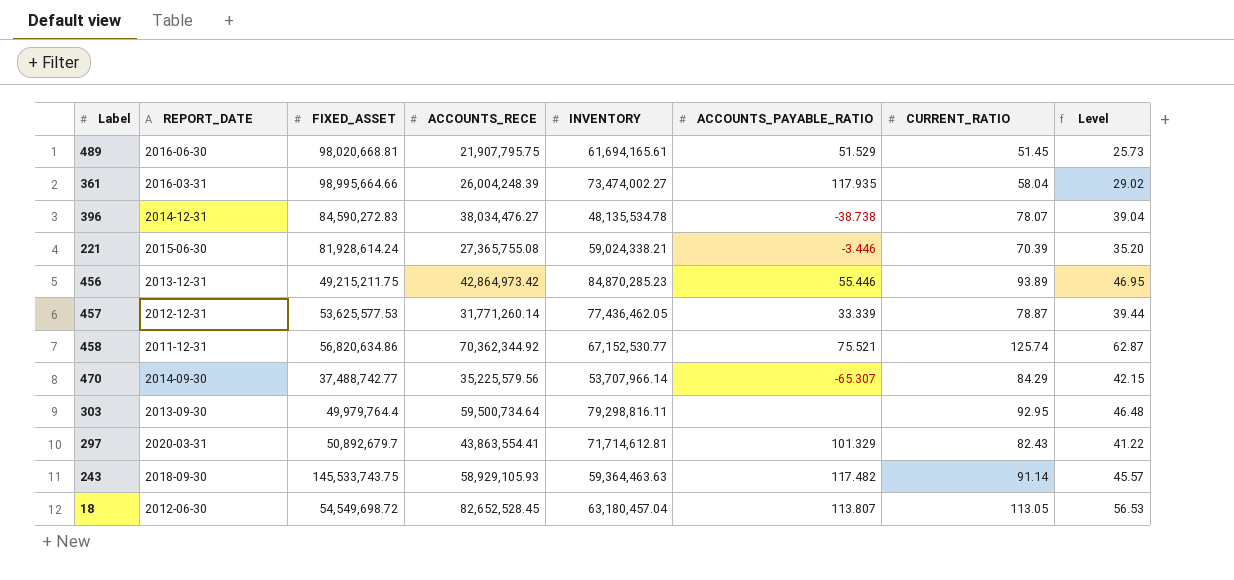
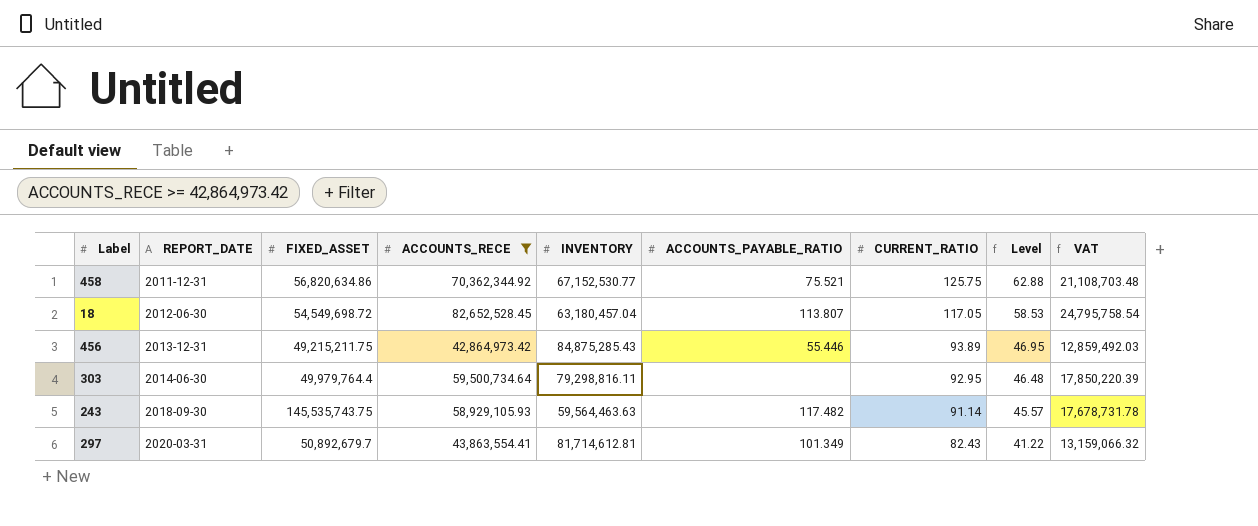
filter: none -> ACCOUNTS_RECE >= 42,864,973.42
row order: none -> REPORT_DATE ascending
column VAT | formula: none -> [ACCOUNTS_RECE] * 0.3
458 | CURRENT_RATIO: 125.74 -> 125.75
458 | Level: 62.87 -> 62.88
18 | CURRENT_RATIO: 113.05 -> 117.05
18 | Level: 56.53 -> 58.53
456 | INVENTORY: 84,870,285.23 -> 84,875,285.43
303 | REPORT_DATE: 2013-09-30 -> 2014-06-30
243 | FIXED_ASSET: 145,533,743.75 -> 145,535,743.75
243 | INVENTORY: 59,364,463.63 -> 59,564,463.63
297 | INVENTORY: 71,714,612.81 -> 81,714,612.81
297 | ACCOUNTS_PAYABLE_RATIO: 101.329 -> 101.349

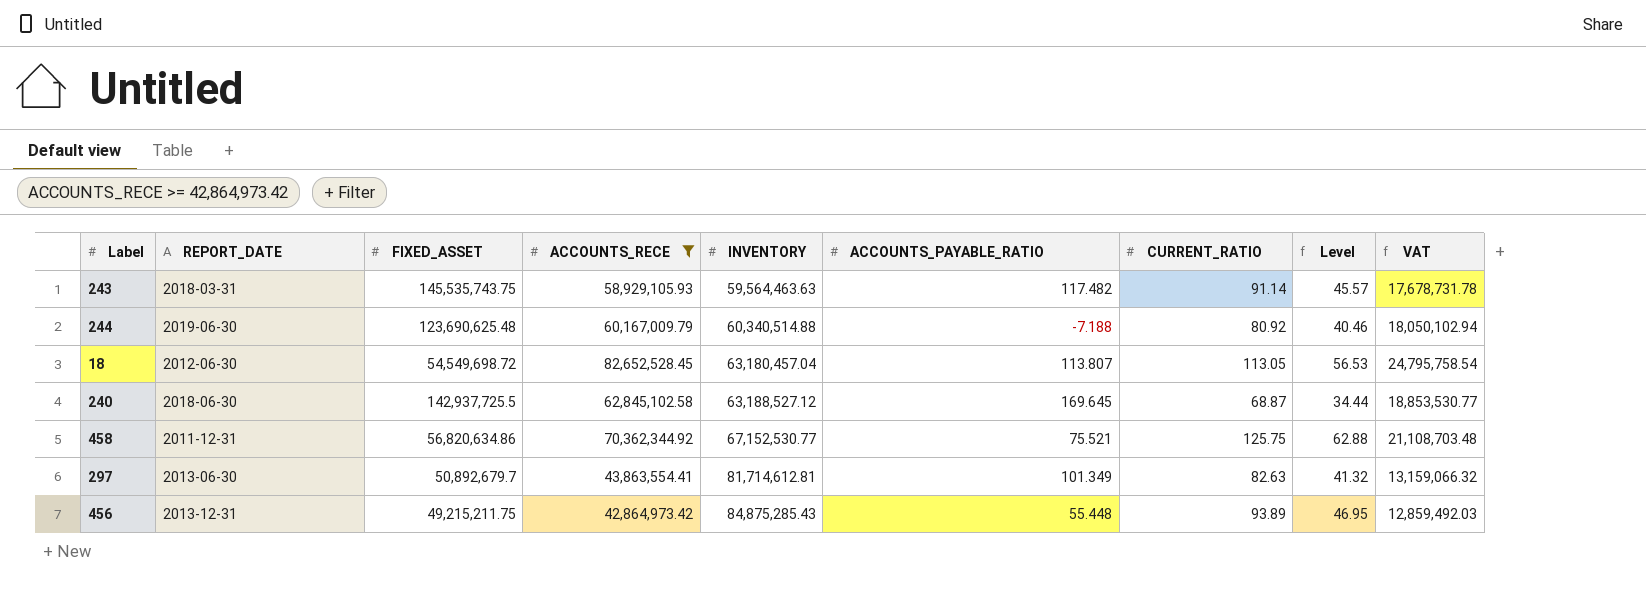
row order: REPORT_DATE ascending -> INVENTORY ascending
row 303: 2014-06-30 | 49,979,764.4 | 59,500,734.64 | 79,298,816.11 | none | 92.95 | 46.48 | 17,850,220.39 -> none
243 | REPORT_DATE: 2018-09-30 -> 2018-03-31
row 244: none -> 2019-06-30 | 123,690,625.48 | 60,167,009.79 | 60,340,514.88 | -7.188 | 80.92 | 40.46 | 18,050,102.94
18 | CURRENT_RATIO: 117.05 -> 113.05
18 | Level: 58.53 -> 56.53
row 240: none -> 2018-06-30 | 142,937,725.5 | 62,845,102.58 | 63,188,527.12 | 169.645 | 68.87 | 34.44 | 18,853,530.77
297 | REPORT_DATE: 2020-03-31 -> 2013-06-30
297 | CURRENT_RATIO: 82.43 -> 82.63
297 | Level: 41.22 -> 41.32
456 | ACCOUNTS_PAYABLE_RATIO: 55.446 -> 55.448

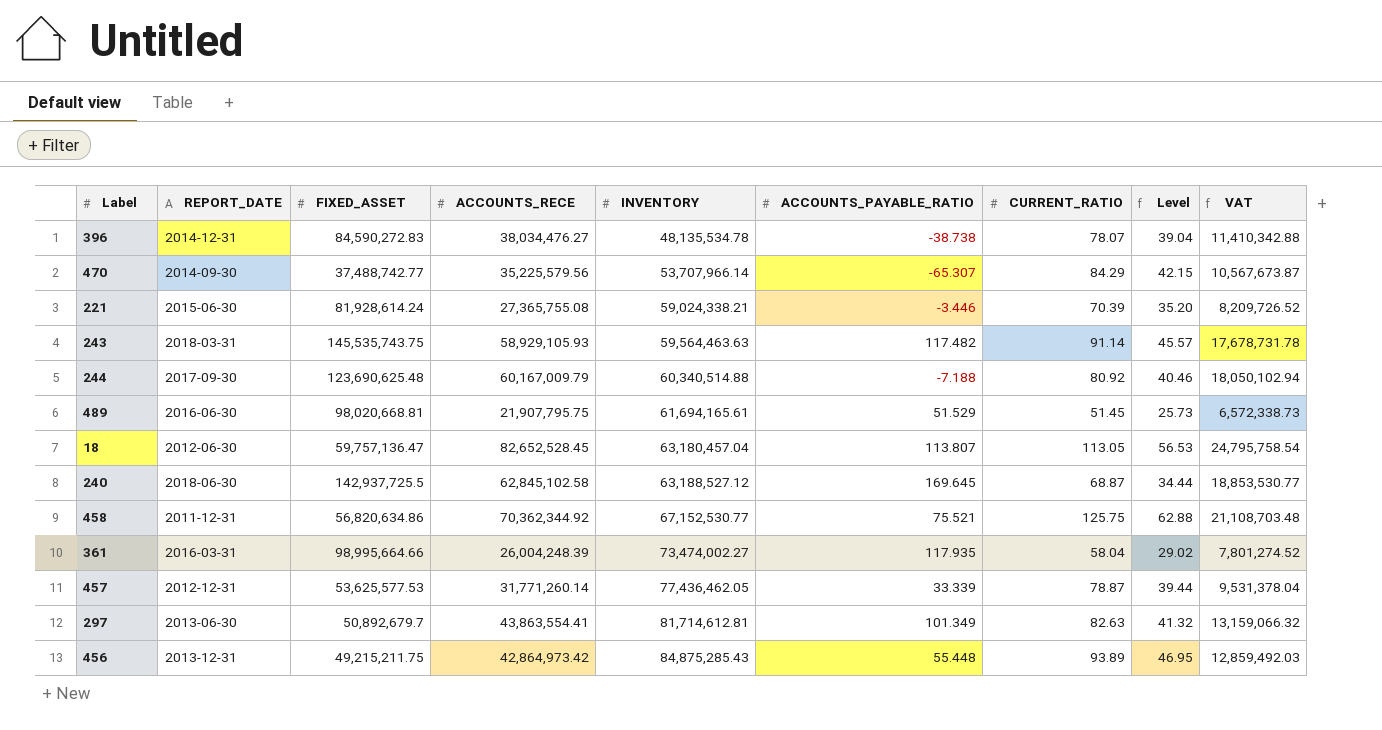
filter: ACCOUNTS_RECE >= 42,864,973.42 -> none
244 | REPORT_DATE: 2019-06-30 -> 2017-09-30
18 | FIXED_ASSET: 54,549,698.72 -> 59,757,136.47

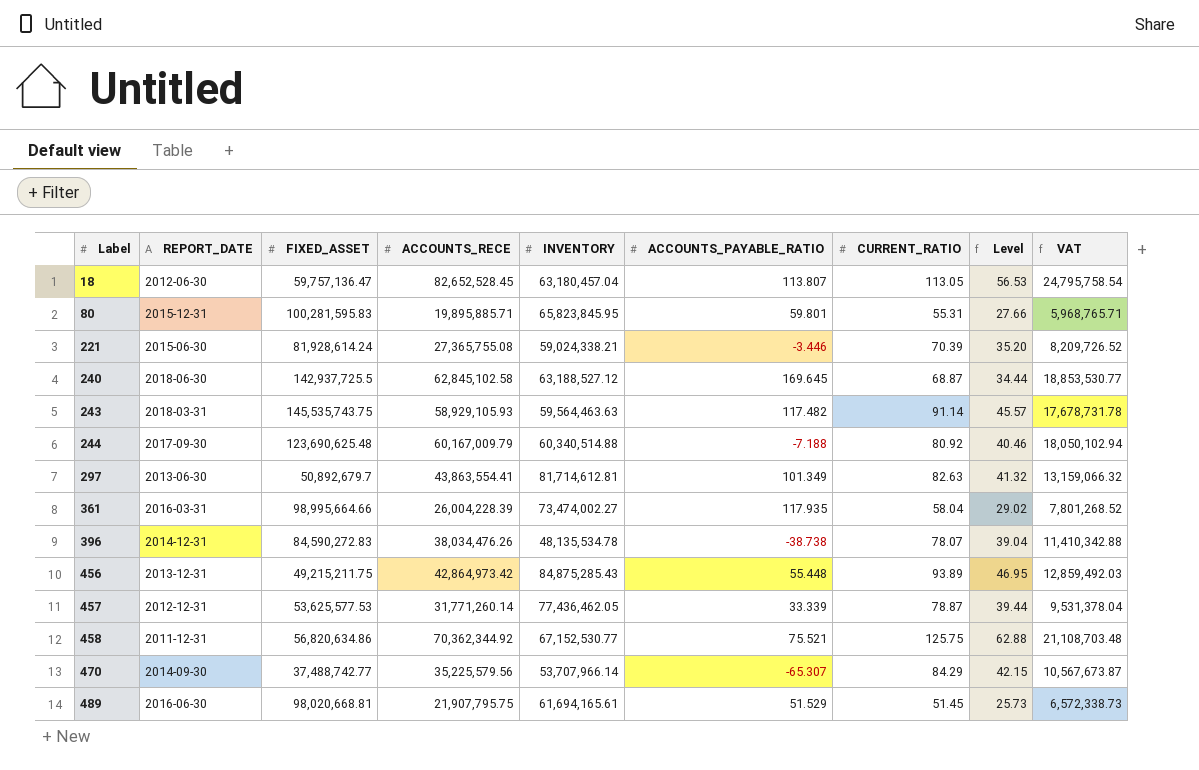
row order: INVENTORY ascending -> Label ascending
row 80: none -> 2015-12-31 | 100,281,595.83 | 19,895,885.71 | 65,823,845.95 | 59.801 | 55.31 | 27.66 | 5,968,765.71
361 | ACCOUNTS_RECE: 26,004,248.39 -> 26,004,228.39
361 | VAT: 7,801,274.52 -> 7,801,268.52
396 | ACCOUNTS_RECE: 38,034,476.27 -> 38,034,476.26

